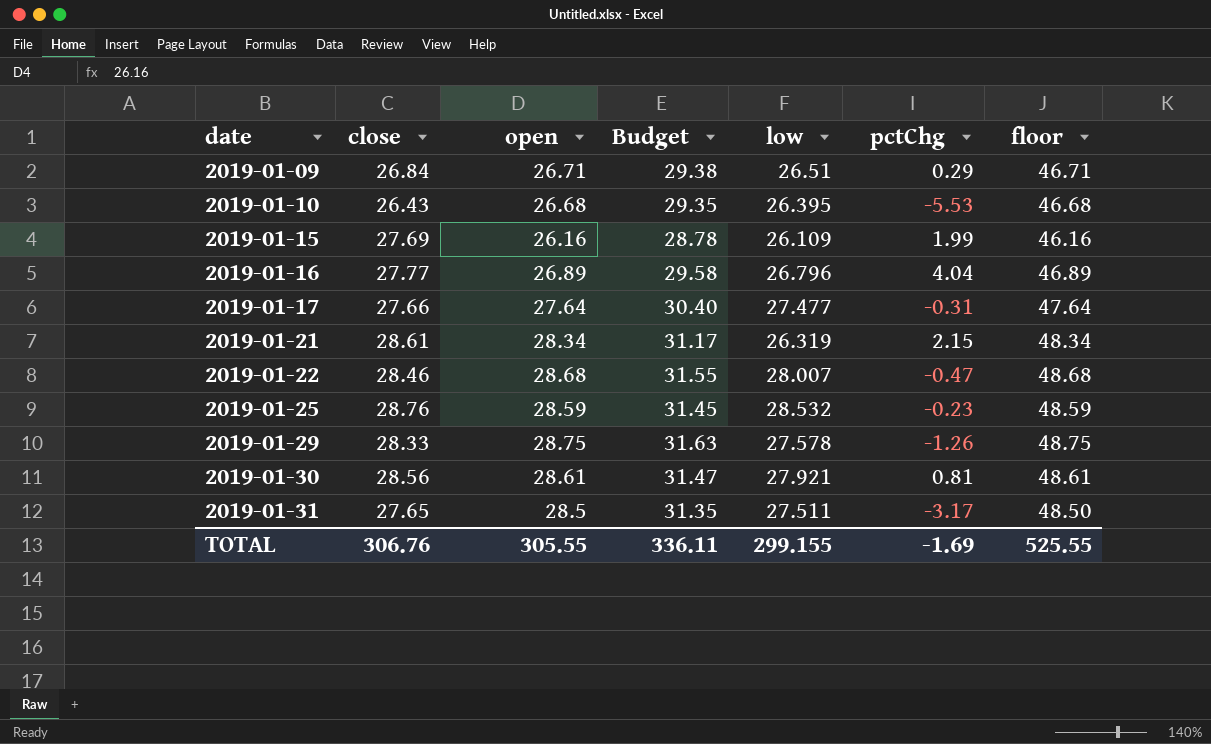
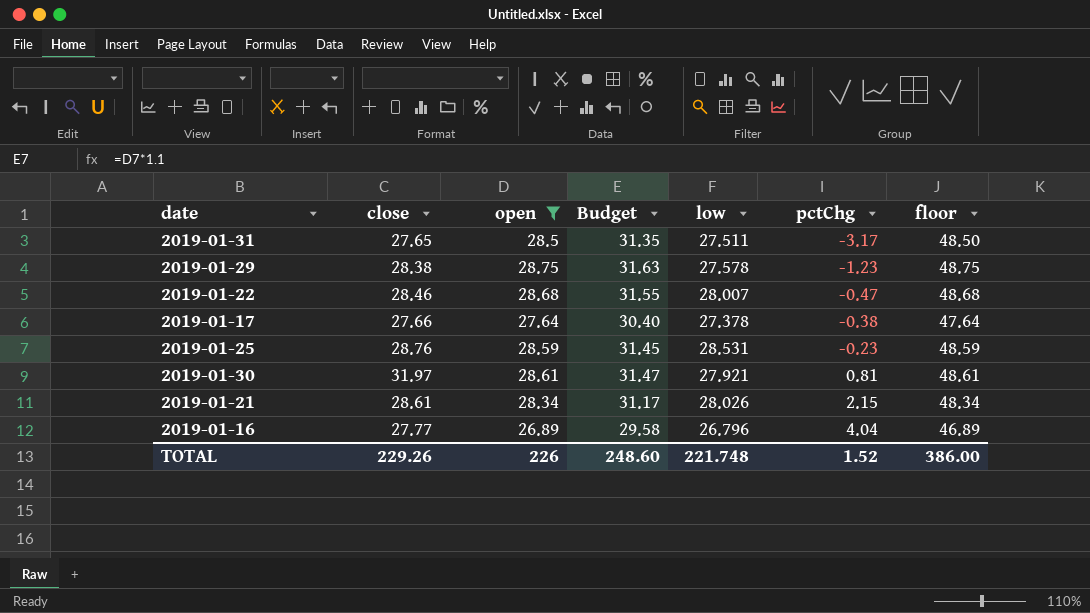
filter: none -> open >= 26.89
row order: date ascending -> pctChg ascending
2019-01-29 | close: 28.33 -> 28.38
2019-01-29 | pctChg: -1.26 -> -1.23
2019-01-17 | low: 27.477 -> 27.378
2019-01-17 | pctChg: -0.31 -> -0.38
2019-01-25 | low: 28.532 -> 28.531
2019-01-30 | close: 28.56 -> 31.97
2019-01-21 | low: 26.319 -> 28.026
TOTAL | close: 306.76 -> 229.26
TOTAL | open: 305.55 -> 226
TOTAL | Budget: 336.11 -> 248.60
TOTAL | low: 299.155 -> 221.748
TOTAL | pctChg: -1.69 -> 1.52
TOTAL | floor: 525.55 -> 386.00

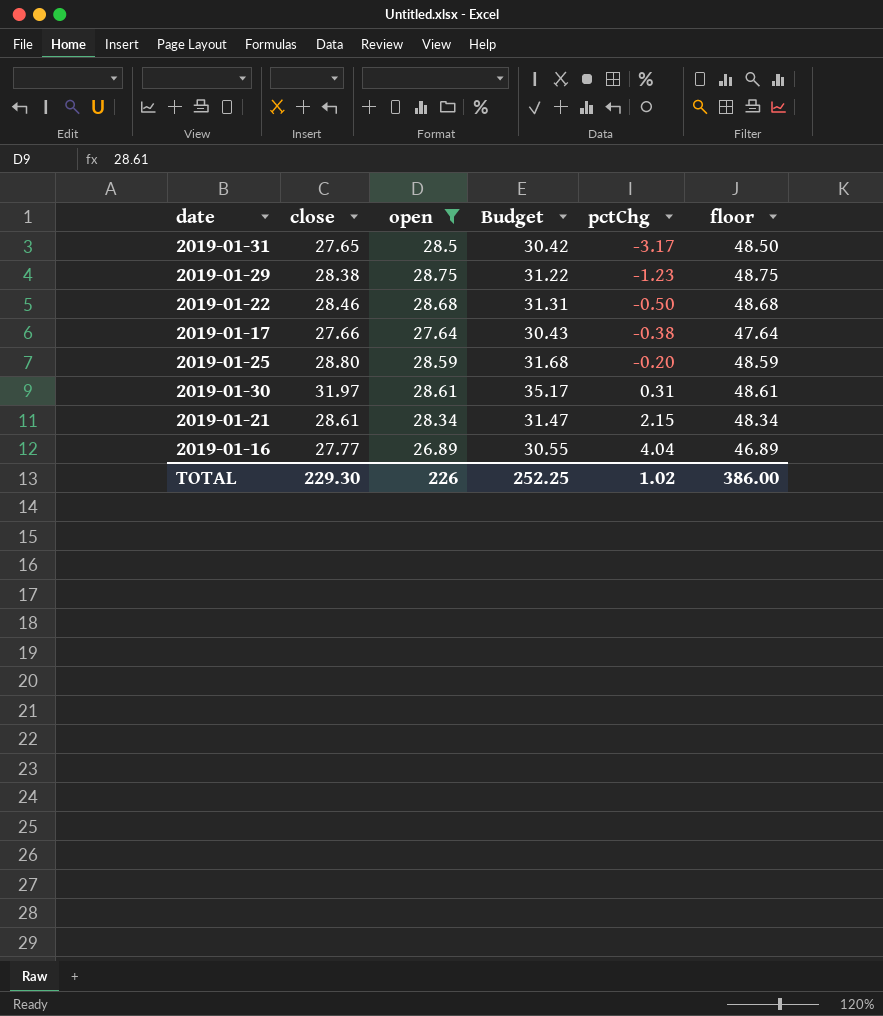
column low | position: 5 -> none
column Budget | formula: [open] * 1.1 -> [close] * 1.1
2019-01-22 | pctChg: -0.47 -> -0.50
2019-01-25 | close: 28.76 -> 28.80
2019-01-25 | pctChg: -0.23 -> -0.20
2019-01-30 | pctChg: 0.81 -> 0.31
TOTAL | close: 229.26 -> 229.30
TOTAL | Budget: 248.60 -> 252.25
TOTAL | pctChg: 1.52 -> 1.02

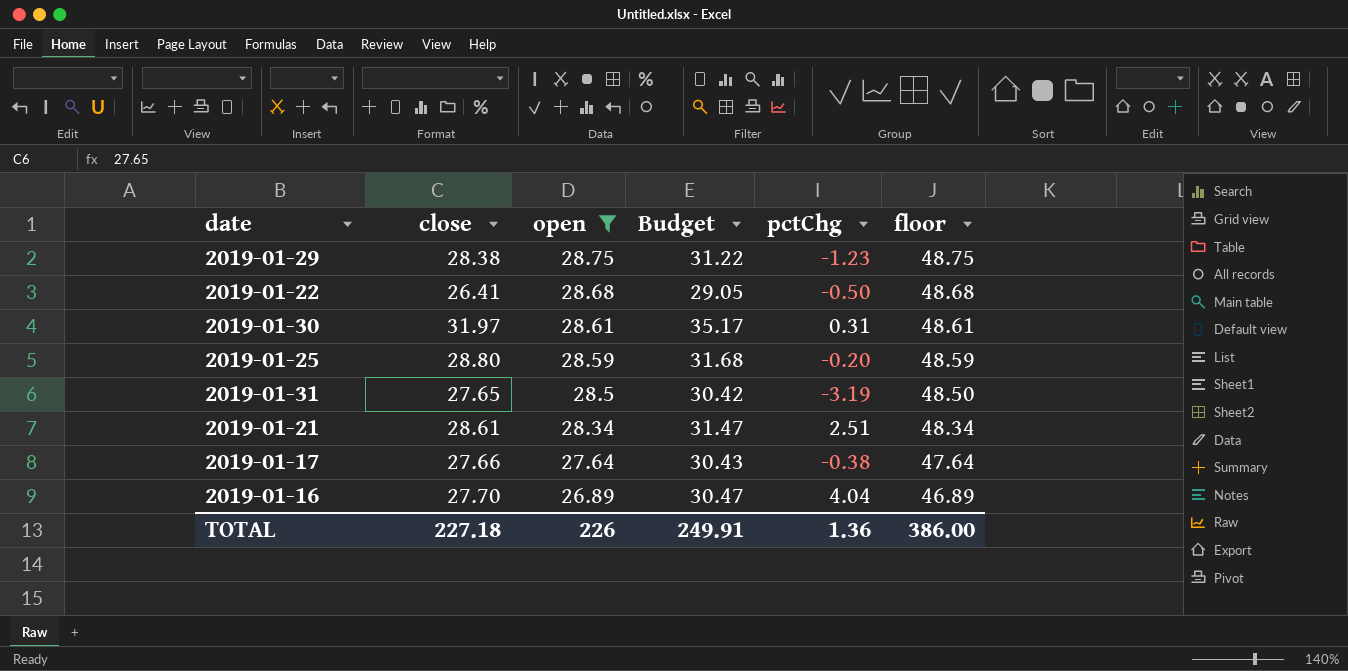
row order: pctChg ascending -> open descending
2019-01-22 | close: 28.46 -> 26.41
2019-01-22 | Budget: 31.31 -> 29.05
2019-01-31 | pctChg: -3.17 -> -3.19
2019-01-21 | pctChg: 2.15 -> 2.51
2019-01-16 | close: 27.77 -> 27.70
2019-01-16 | Budget: 30.55 -> 30.47
TOTAL | close: 229.30 -> 227.18
TOTAL | Budget: 252.25 -> 249.91
TOTAL | pctChg: 1.02 -> 1.36

